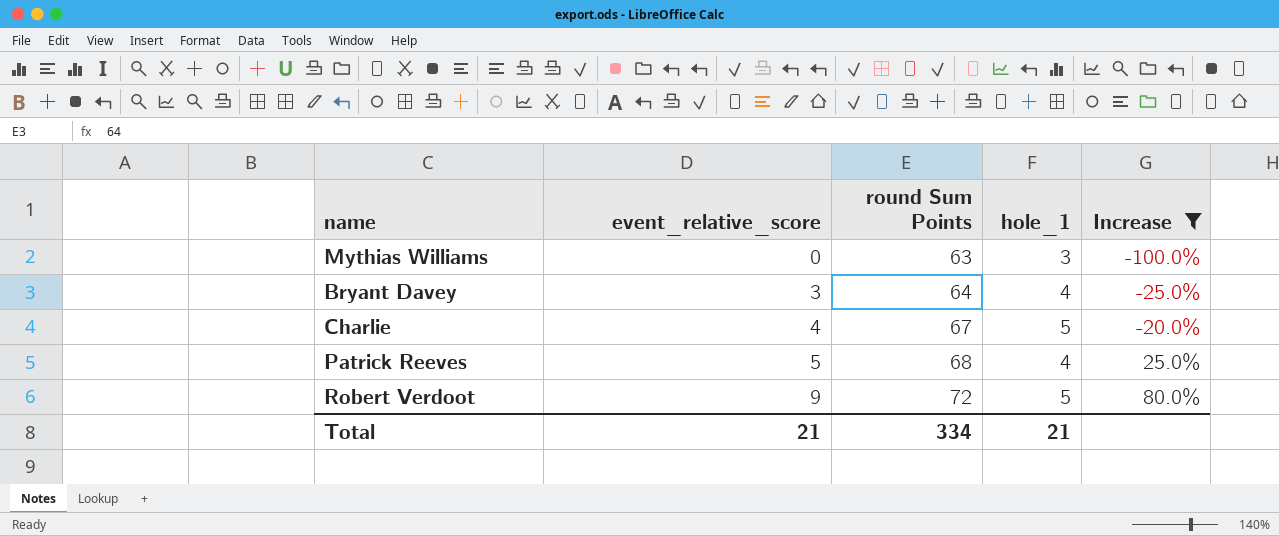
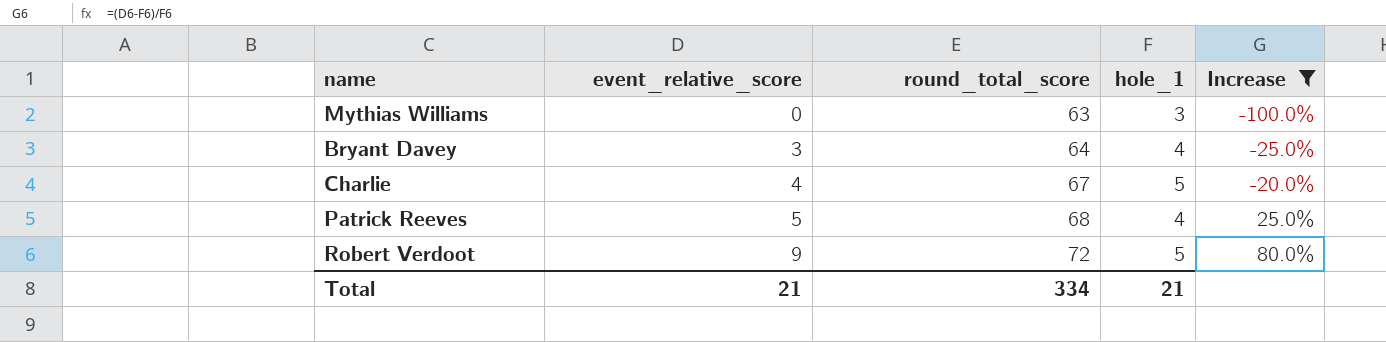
column name: round Sum Points -> round_total_score

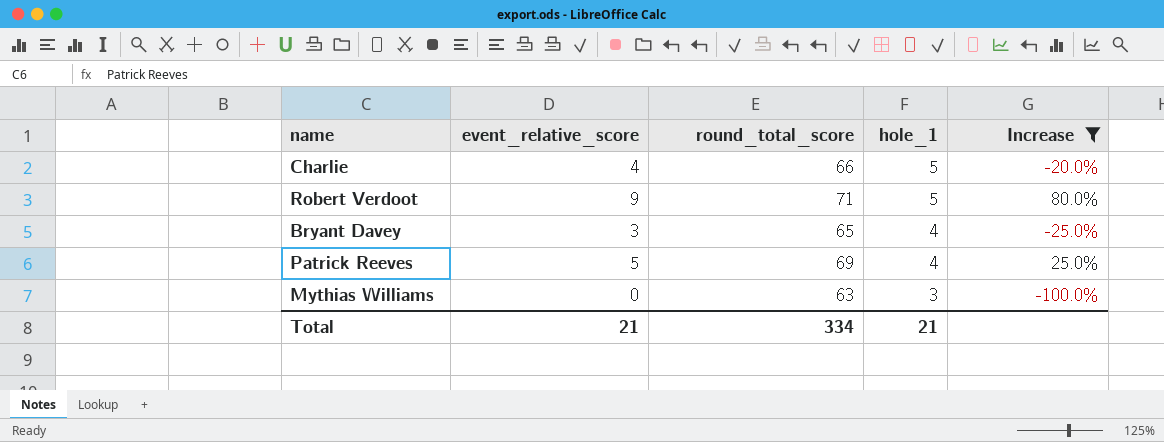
row order: event_relative_score ascending -> hole_1 descending
Charlie | round_total_score: 67 -> 66
Robert Verdoot | round_total_score: 72 -> 71
Bryant Davey | round_total_score: 64 -> 65
Patrick Reeves | round_total_score: 68 -> 69

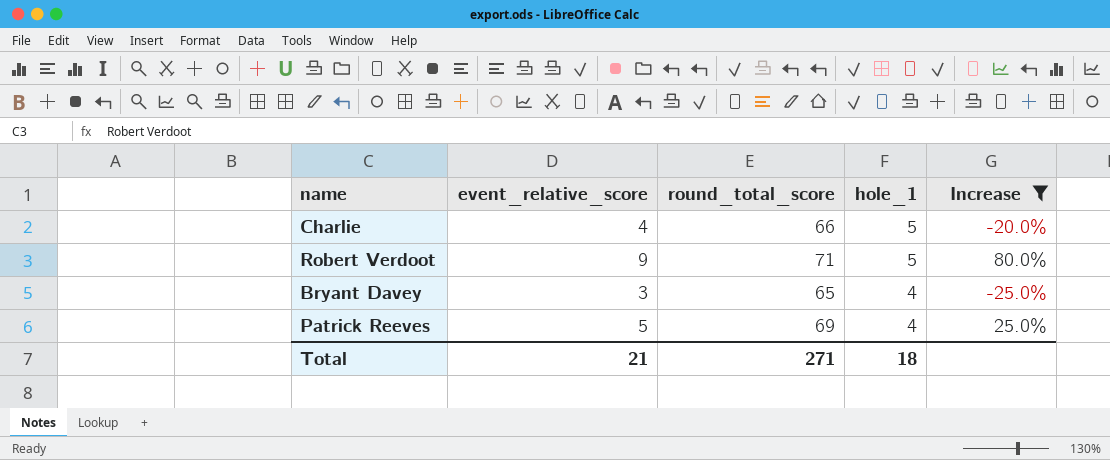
row Mythias Williams: 0 | 63 | 3 | -100.0% -> none
Total | round_total_score: 334 -> 271
Total | hole_1: 21 -> 18

